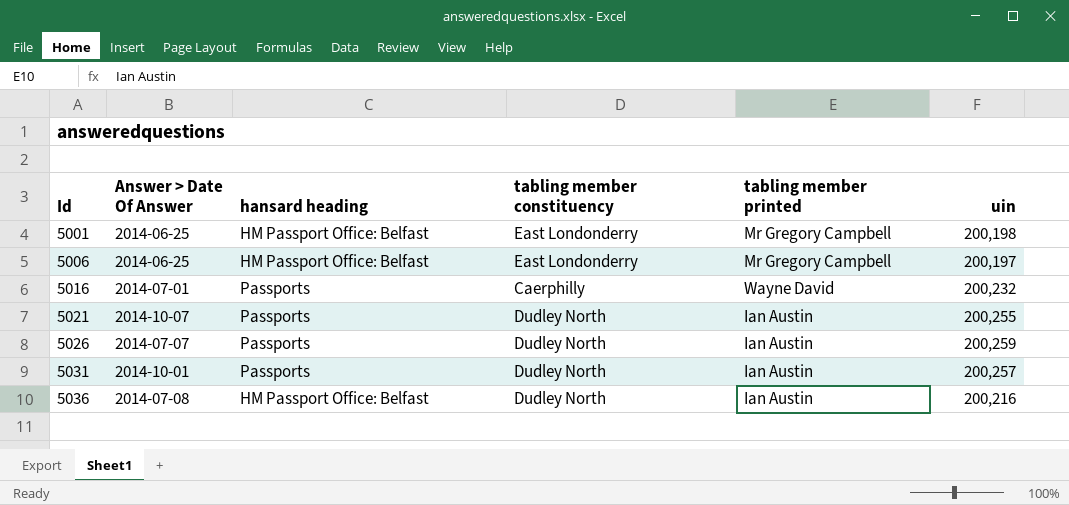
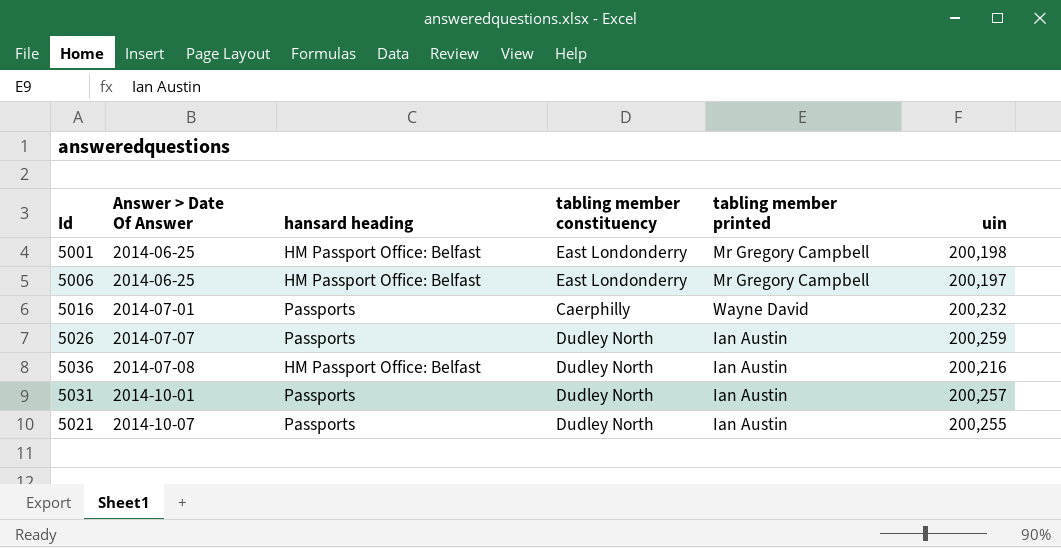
row order: Id ascending -> Answer > Date Of Answer ascending

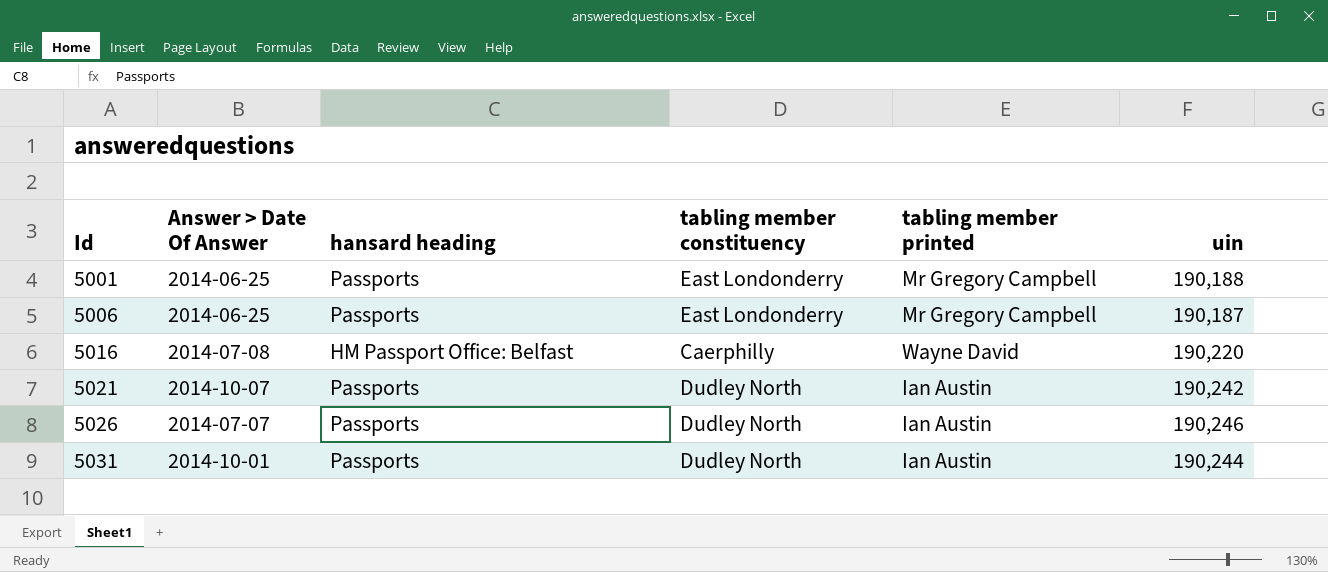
row order: Answer > Date Of Answer ascending -> Id ascending
row 5036: 2014-07-08 | HM Passport Office: Belfast | Dudley North | Ian Austin | 200,216 -> none
5001 | hansard heading: HM Passport Office: Belfast -> Passports
5001 | uin: 200,198 -> 190,188
5006 | hansard heading: HM Passport Office: Belfast -> Passports
5006 | uin: 200,197 -> 190,187
5016 | Answer > Date Of Answer: 2014-07-01 -> 2014-07-08
5016 | hansard heading: Passports -> HM Passport Office: Belfast
5016 | uin: 200,232 -> 190,220
5021 | uin: 200,255 -> 190,242
5026 | uin: 200,259 -> 190,246
5031 | uin: 200,257 -> 190,244

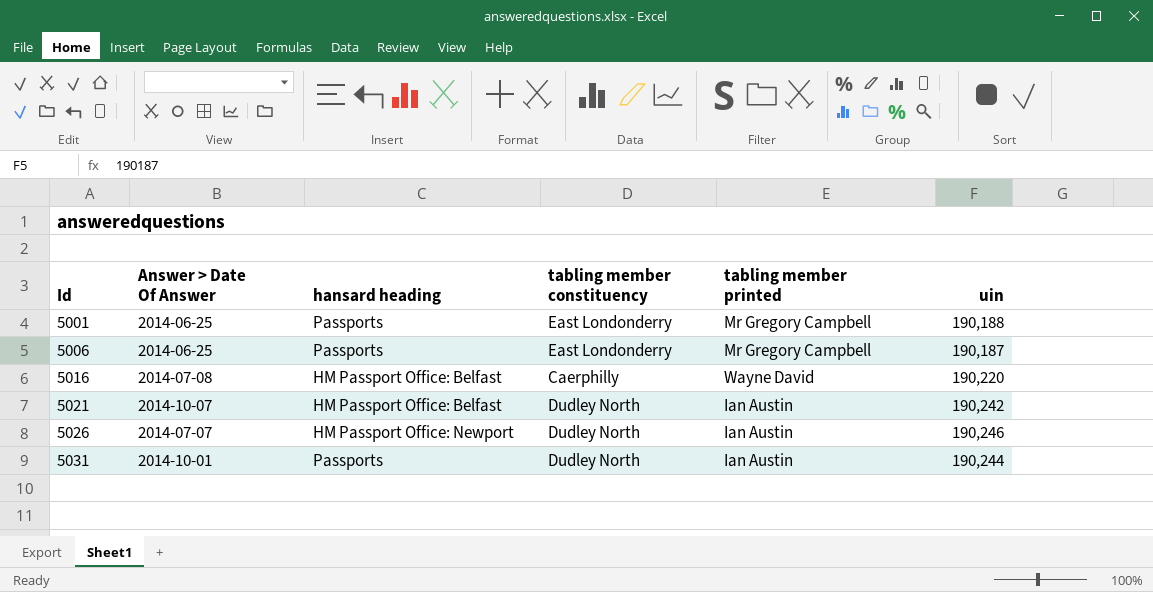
5021 | hansard heading: Passports -> HM Passport Office: Belfast
5026 | hansard heading: Passports -> HM Passport Office: Newport

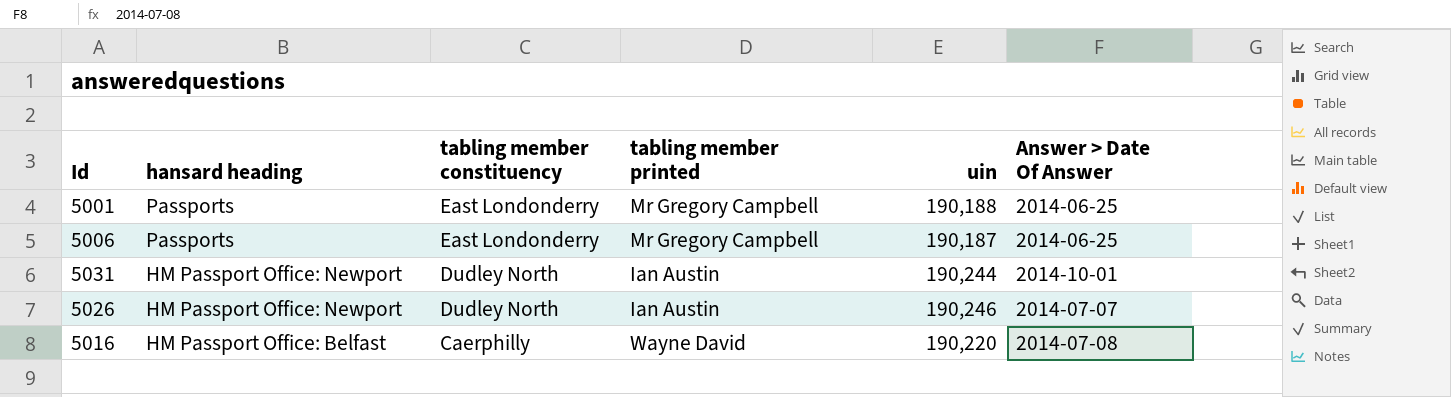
row order: Id ascending -> hansard heading descending
column Answer > Date Of Answer | position: 2 -> 6
row 5021: 2014-10-07 | HM Passport Office: Belfast | Dudley North | Ian Austin | 190,242 -> none
5031 | hansard heading: Passports -> HM Passport Office: Newport

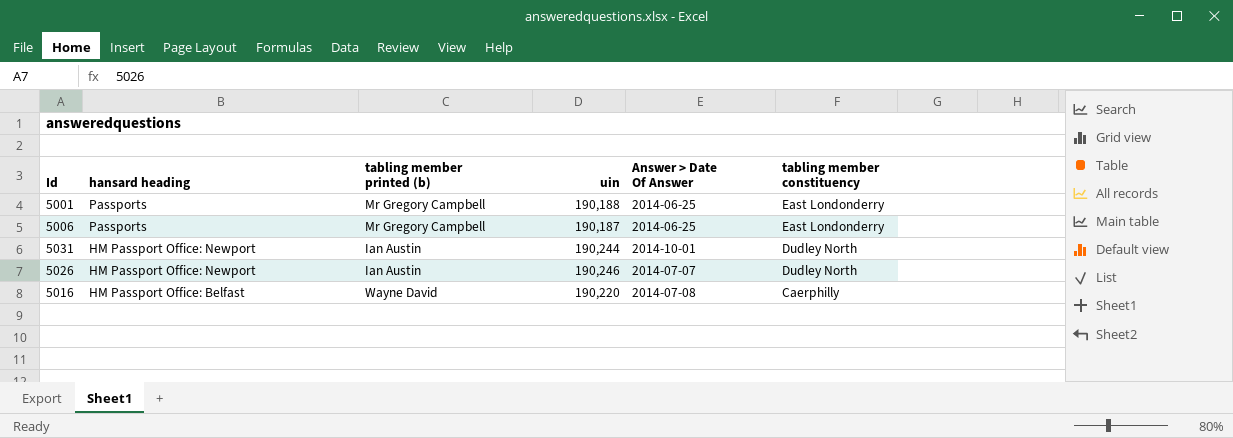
column name: tabling member printed -> tabling member printed (b)
column tabling member constituency | position: 3 -> 6

